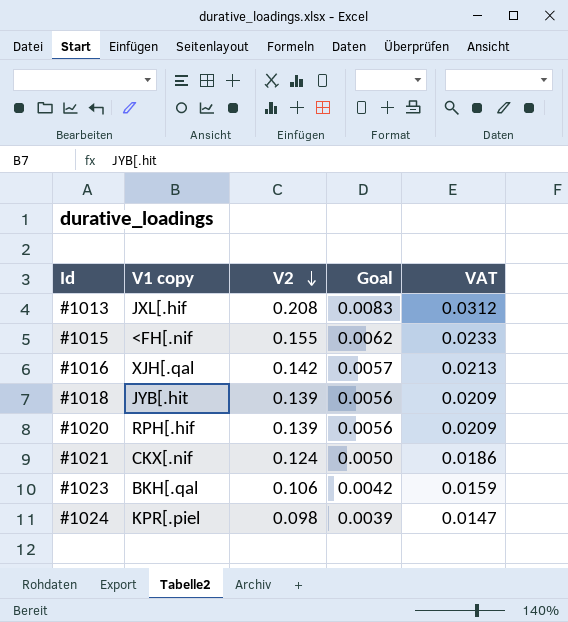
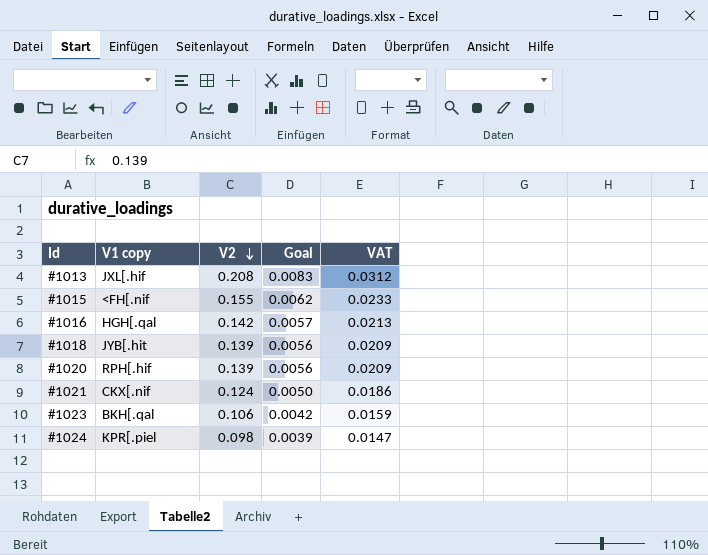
#1016 | V1 copy: XJH[.qal -> HGH[.qal

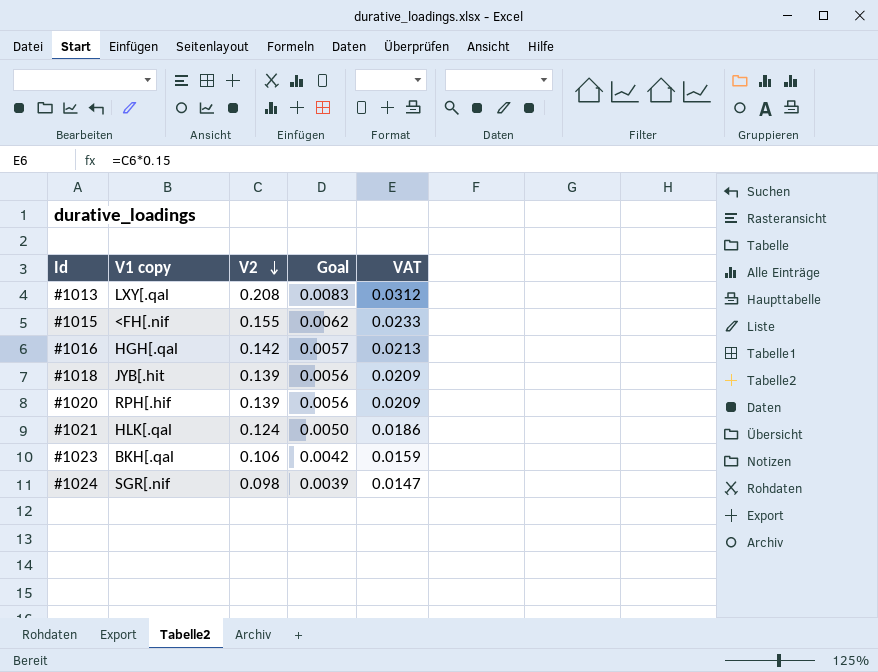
#1013 | V1 copy: JXL[.hif -> LXY[.qal
#1021 | V1 copy: CKX[.nif -> HLK[.qal
#1024 | V1 copy: KPR[.piel -> SGR[.nif

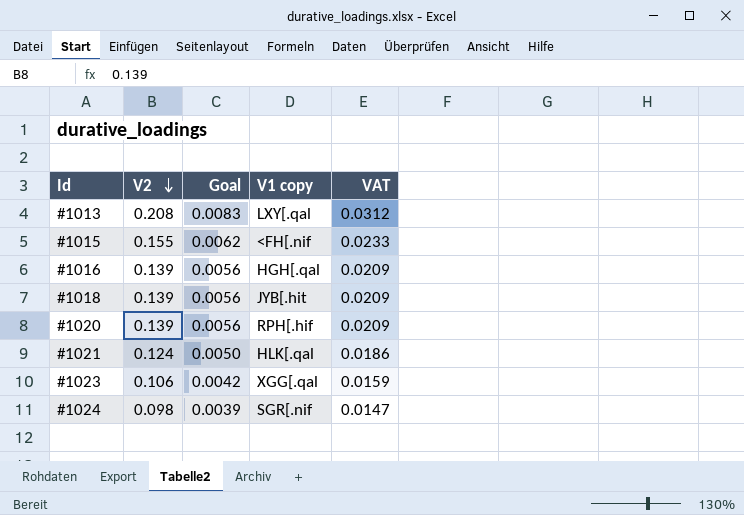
column V1 copy | position: 2 -> 4
#1016 | V2: 0.142 -> 0.139
#1016 | Goal: 0.0057 -> 0.0056
#1016 | VAT: 0.0213 -> 0.0209
#1023 | V1 copy: BKH[.qal -> XGG[.qal

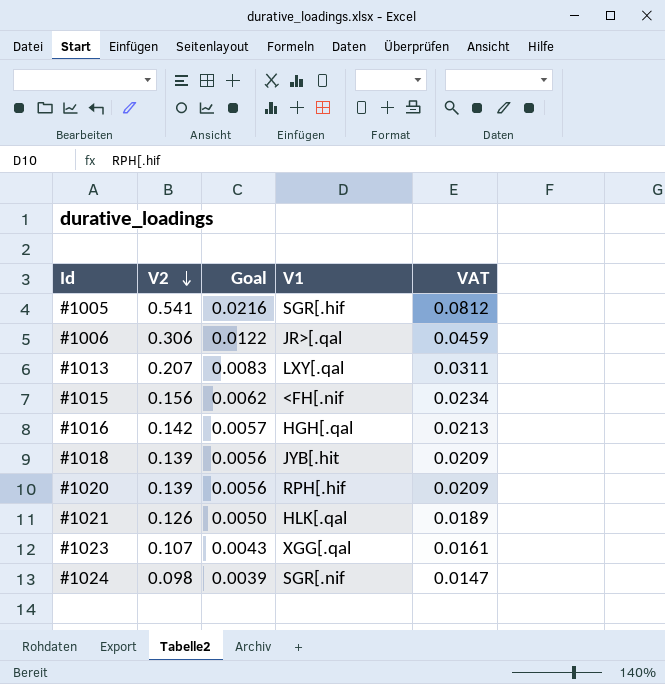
column name: V1 copy -> V1
row #1005: none -> 0.541 | 0.0216 | SGR[.hif | 0.0812
row #1006: none -> 0.306 | 0.0122 | JR>[.qal | 0.0459
#1013 | V2: 0.208 -> 0.207
#1013 | VAT: 0.0312 -> 0.0311
#1015 | V2: 0.155 -> 0.156
#1015 | VAT: 0.0233 -> 0.0234
#1016 | V2: 0.139 -> 0.142
#1016 | Goal: 0.0056 -> 0.0057
#1016 | VAT: 0.0209 -> 0.0213
#1021 | V2: 0.124 -> 0.126
#1021 | VAT: 0.0186 -> 0.0189
#1023 | V2: 0.106 -> 0.107
#1023 | Goal: 0.0042 -> 0.0043
#1023 | VAT: 0.0159 -> 0.0161

